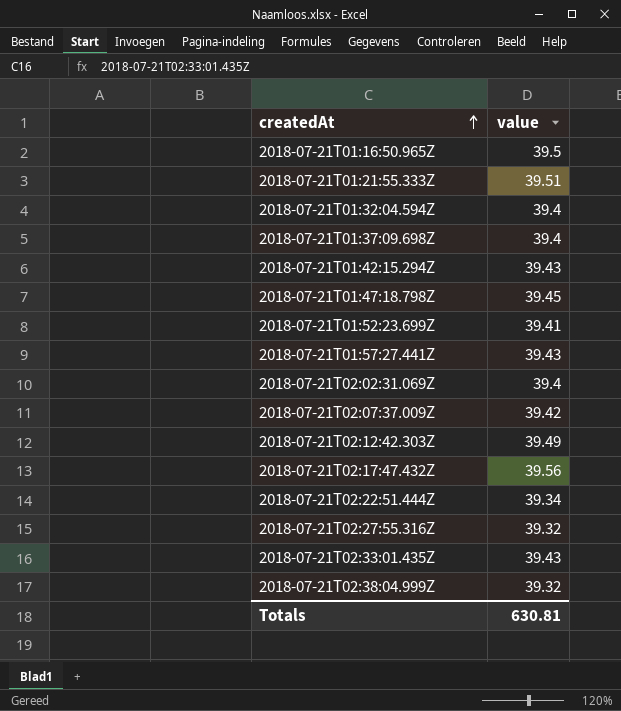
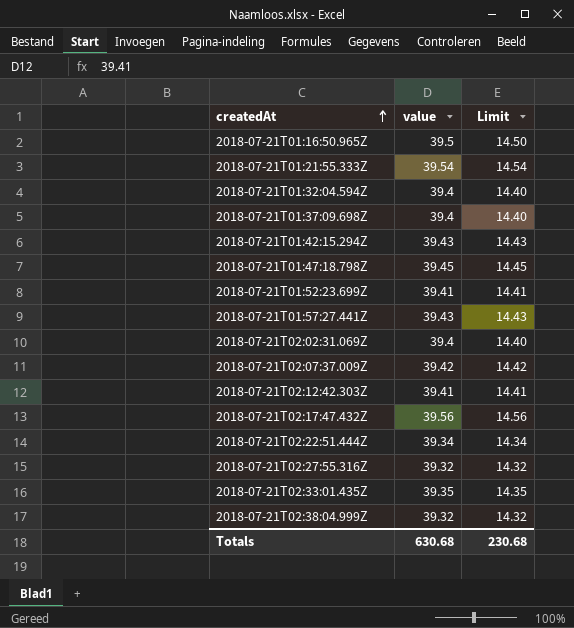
column Limit | formula: none -> [value] - 25
2018-07-21T01:21:55.333Z | value: 39.51 -> 39.54
2018-07-21T02:12:42.303Z | value: 39.49 -> 39.41
2018-07-21T02:33:01.435Z | value: 39.43 -> 39.35
Totals | value: 630.81 -> 630.68

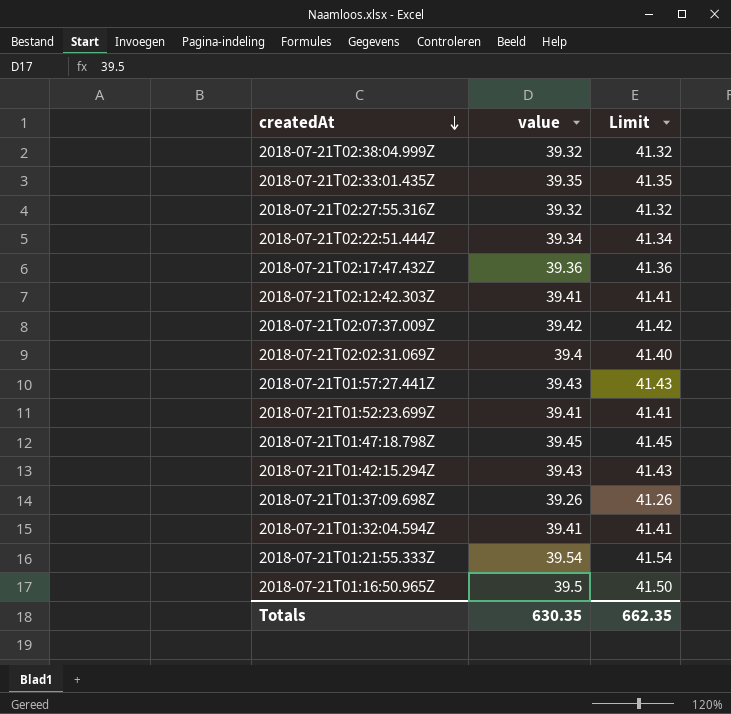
row order: createdAt ascending -> createdAt descending
column Limit | formula: [value] - 25 -> [value] + 2
2018-07-21T02:17:47.432Z | value: 39.56 -> 39.36
2018-07-21T01:37:09.698Z | value: 39.4 -> 39.26
2018-07-21T01:32:04.594Z | value: 39.4 -> 39.41
Totals | value: 630.68 -> 630.35
Totals | Limit: 230.68 -> 662.35

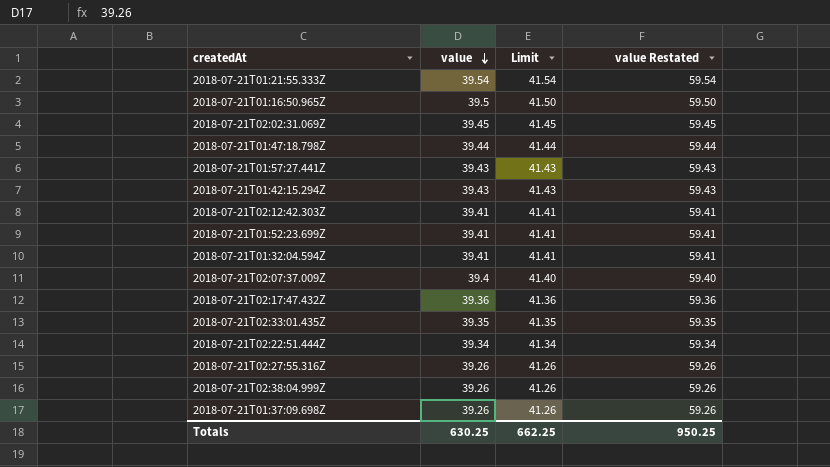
row order: createdAt descending -> value descending
column value Restated | formula: none -> [value] + 20
2018-07-21T02:02:31.069Z | value: 39.4 -> 39.45
2018-07-21T02:02:31.069Z | Limit: 41.40 -> 41.45
2018-07-21T01:47:18.798Z | value: 39.45 -> 39.44
2018-07-21T01:47:18.798Z | Limit: 41.45 -> 41.44
2018-07-21T02:07:37.009Z | value: 39.42 -> 39.4
2018-07-21T02:07:37.009Z | Limit: 41.42 -> 41.40
2018-07-21T02:27:55.316Z | value: 39.32 -> 39.26
2018-07-21T02:27:55.316Z | Limit: 41.32 -> 41.26
2018-07-21T02:38:04.999Z | value: 39.32 -> 39.26
2018-07-21T02:38:04.999Z | Limit: 41.32 -> 41.26
Totals | value: 630.35 -> 630.25
Totals | Limit: 662.35 -> 662.25

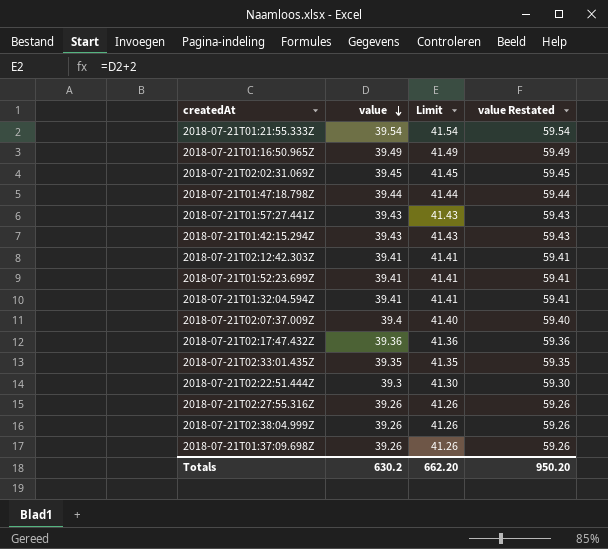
2018-07-21T01:16:50.965Z | value: 39.5 -> 39.49
2018-07-21T01:16:50.965Z | Limit: 41.50 -> 41.49
2018-07-21T01:16:50.965Z | value Restated: 59.50 -> 59.49
2018-07-21T02:22:51.444Z | value: 39.34 -> 39.3
2018-07-21T02:22:51.444Z | Limit: 41.34 -> 41.30
2018-07-21T02:22:51.444Z | value Restated: 59.34 -> 59.30
Totals | value: 630.25 -> 630.2
Totals | Limit: 662.25 -> 662.20
Totals | value Restated: 950.25 -> 950.20

